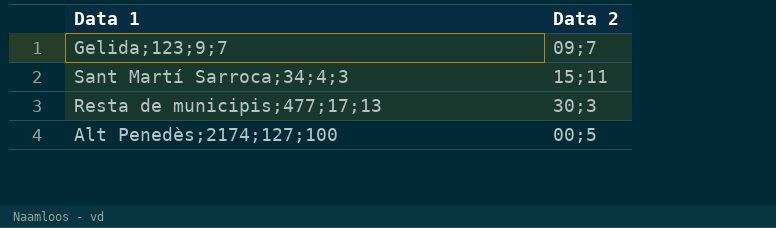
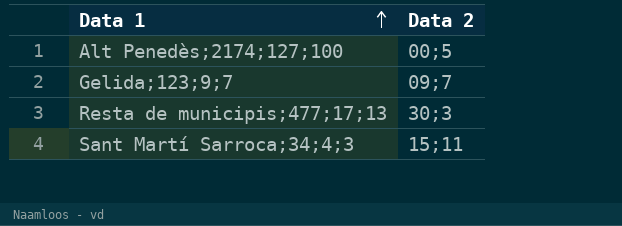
row order: none -> Data 1 ascending

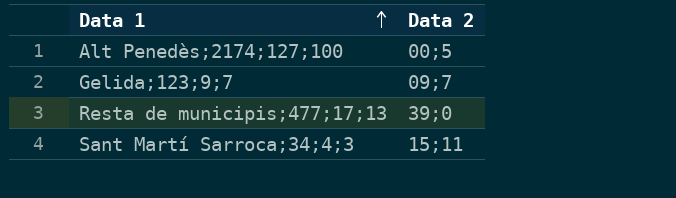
Resta de municipis;477;17;13 | Data 2: 30;3 -> 39;0

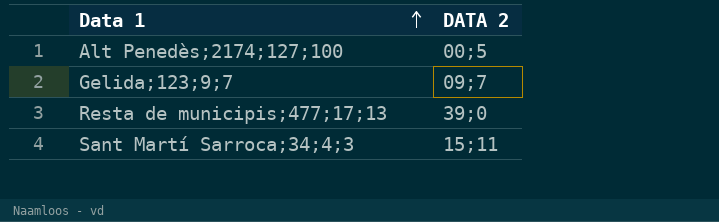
column name: Data 2 -> DATA 2

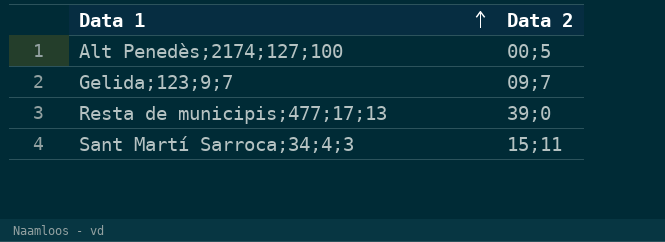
column name: DATA 2 -> Data 2

